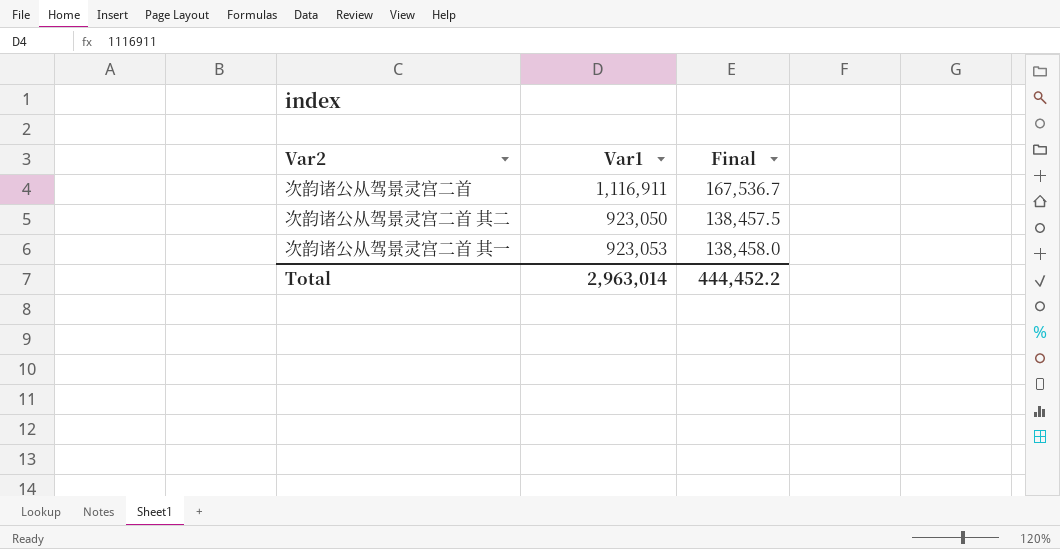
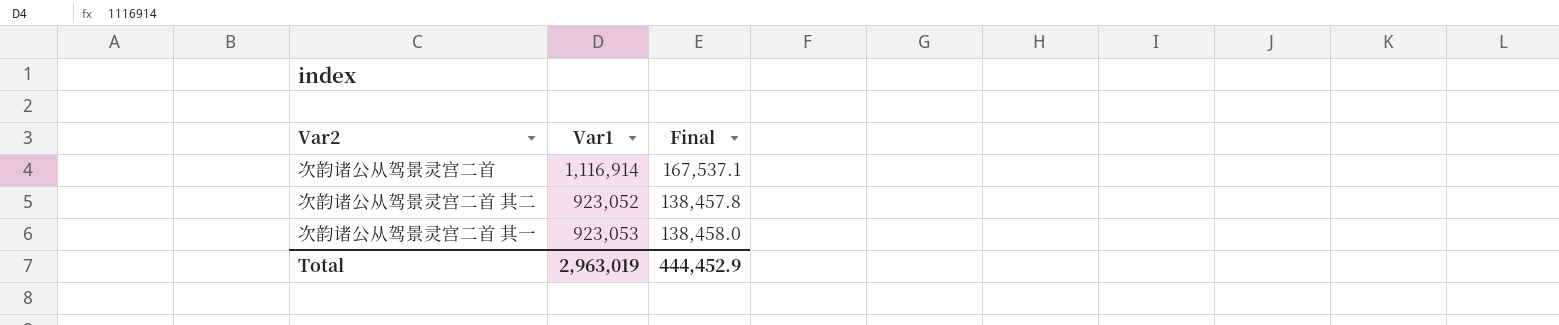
次韵诸公从驾景灵宫二首 | Var1: 1,116,911 -> 1,116,914
次韵诸公从驾景灵宫二首 | Final: 167,536.7 -> 167,537.1
次韵诸公从驾景灵宫二首 其二 | Var1: 923,050 -> 923,052
次韵诸公从驾景灵宫二首 其二 | Final: 138,457.5 -> 138,457.8
Total | Var1: 2,963,014 -> 2,963,019
Total | Final: 444,452.2 -> 444,452.9

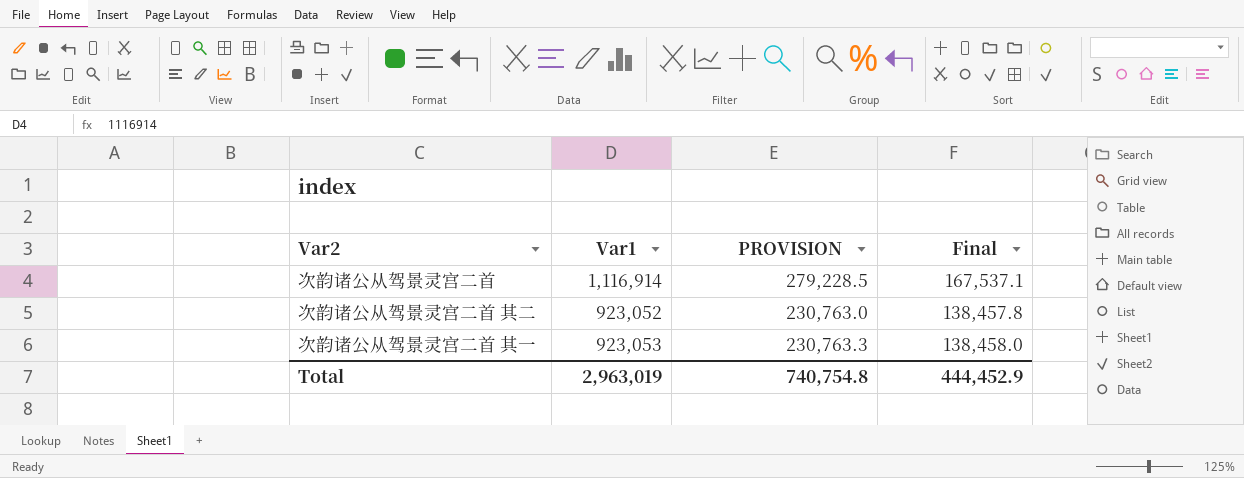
column PROVISION | formula: none -> [Var1] * 0.25

